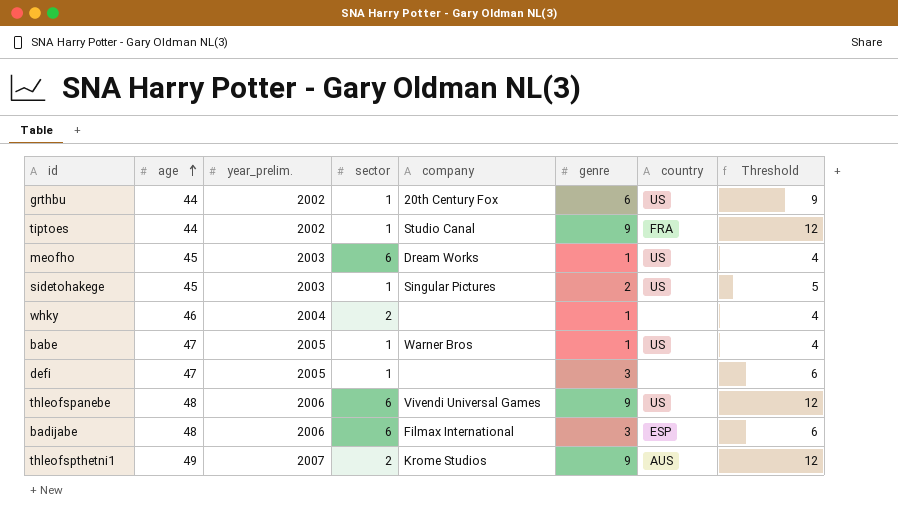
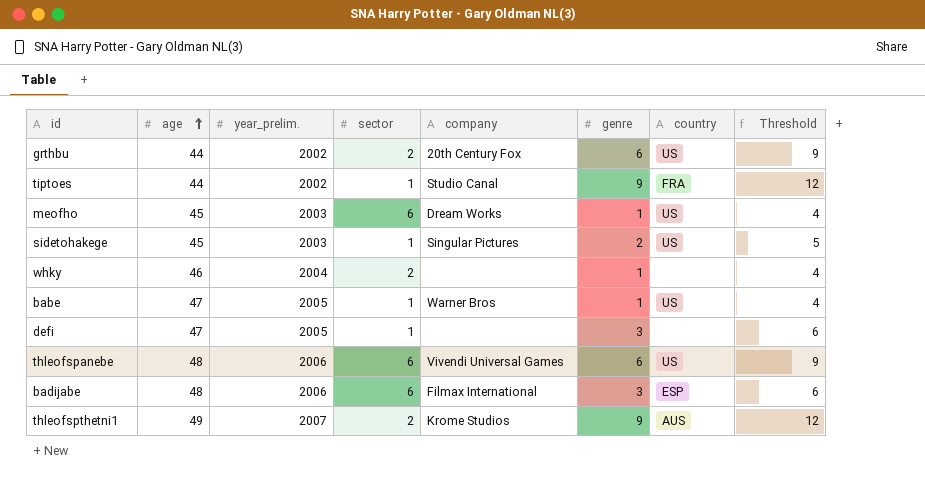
grthbu | sector: 1 -> 2
thleofspanebe | genre: 9 -> 6
thleofspanebe | Threshold: 12 -> 9

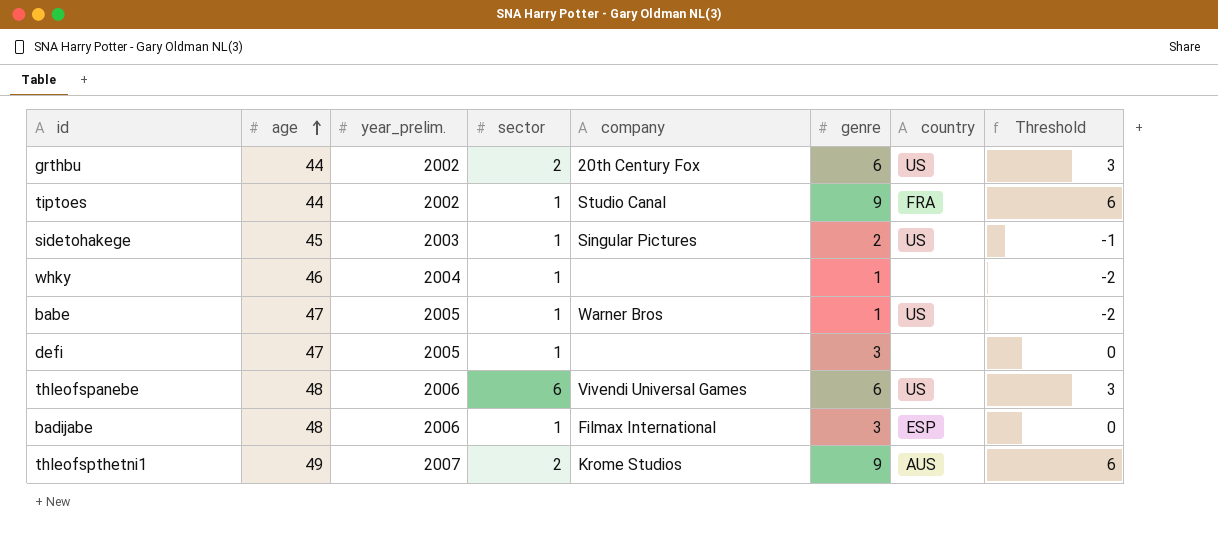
column Threshold | formula: [genre] + 3 -> [genre] - 3
row meofho: 45 | 2003 | 6 | Dream Works | 1 | US | 4 -> none
whky | sector: 2 -> 1
badijabe | sector: 6 -> 1

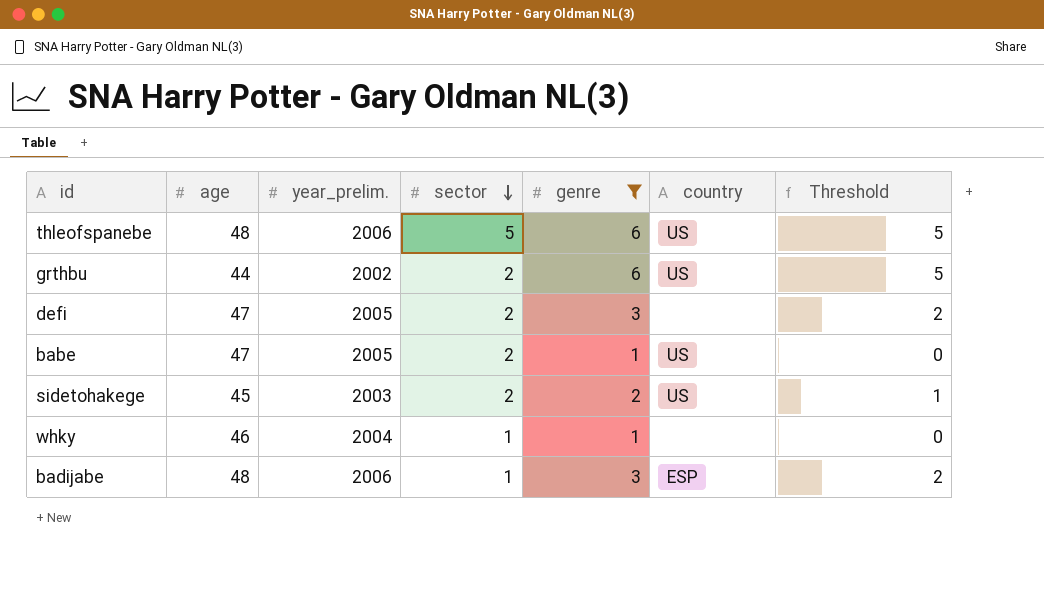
filter: none -> genre != 9
row order: age ascending -> sector descending
column company | position: 5 -> none
column Threshold | formula: [genre] - 3 -> [genre] - 1
thleofspanebe | sector: 6 -> 5
defi | sector: 1 -> 2
babe | sector: 1 -> 2
sidetohakege | sector: 1 -> 2

